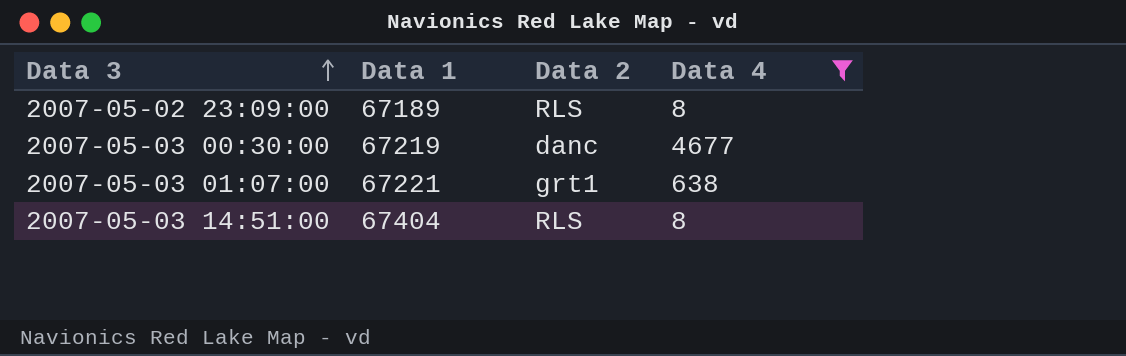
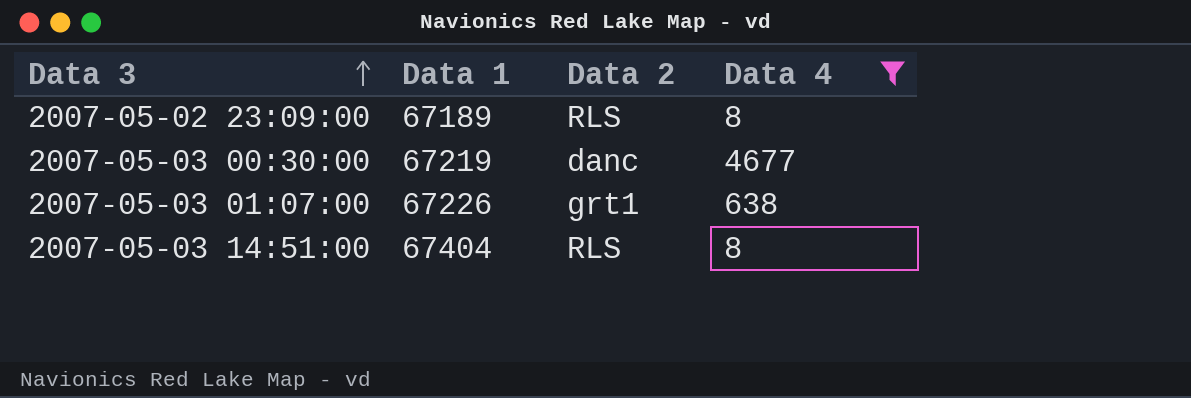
2007-05-03 01:07:00 | Data 1: 67221 -> 67226

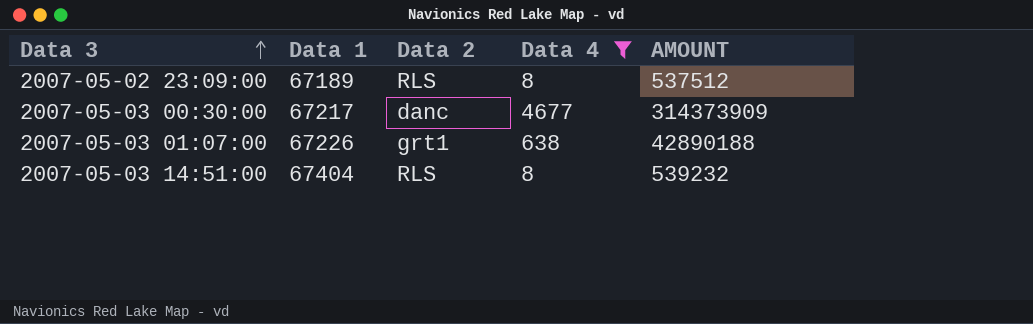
column AMOUNT | formula: none -> [Data 1] * [Data 4]
2007-05-03 00:30:00 | Data 1: 67219 -> 67217

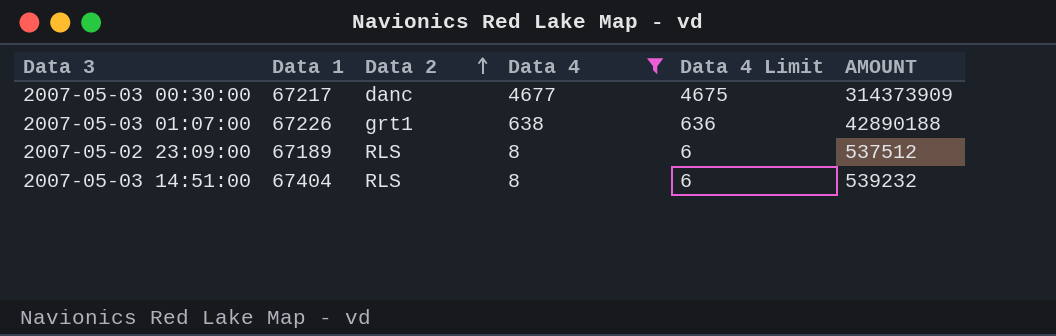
row order: Data 3 ascending -> Data 2 ascending
column Data 4 Limit | formula: none -> [Data 4] - 2

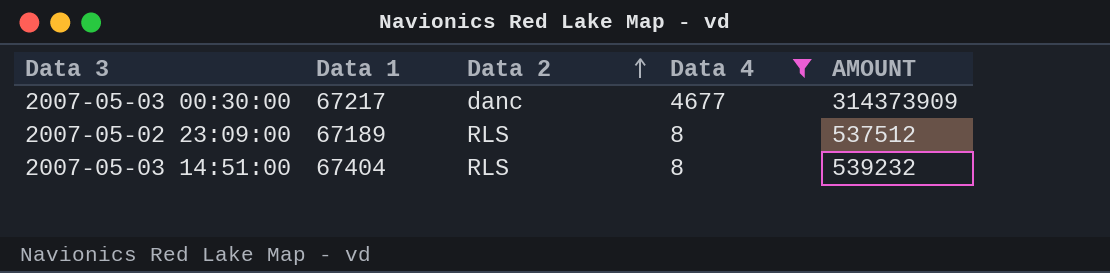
column Data 4 Limit | formula: [Data 4] - 2 -> none
row 2007-05-03 01:07:00: 67226 | grt1 | 638 | 636 | 42890188 -> none

